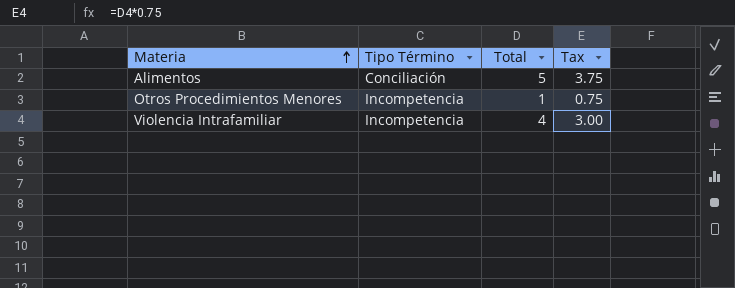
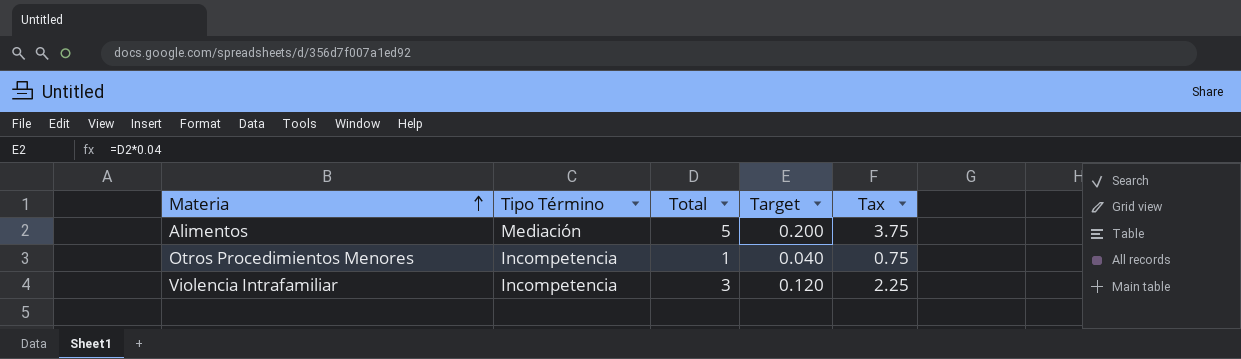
column Target | formula: none -> [Total] * 0.04
Alimentos | Tipo Término: Conciliación -> Mediación
Violencia Intrafamiliar | Total: 4 -> 3
Violencia Intrafamiliar | Tax: 3.00 -> 2.25

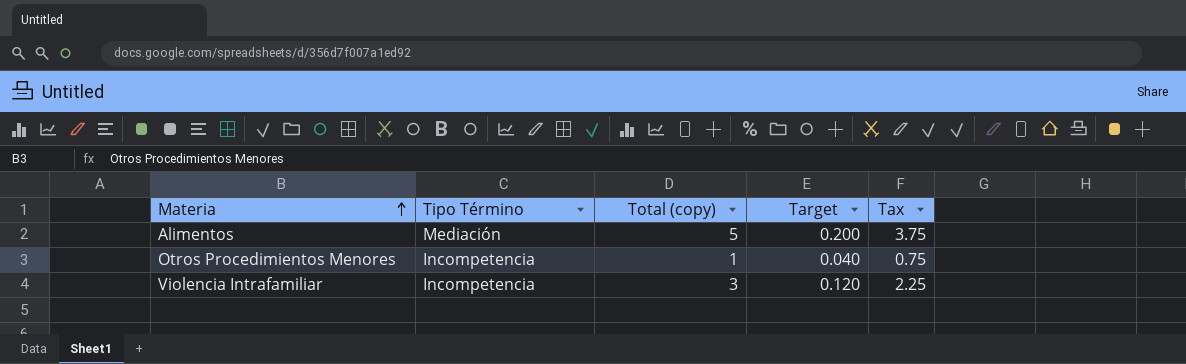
column name: Total -> Total (copy)

